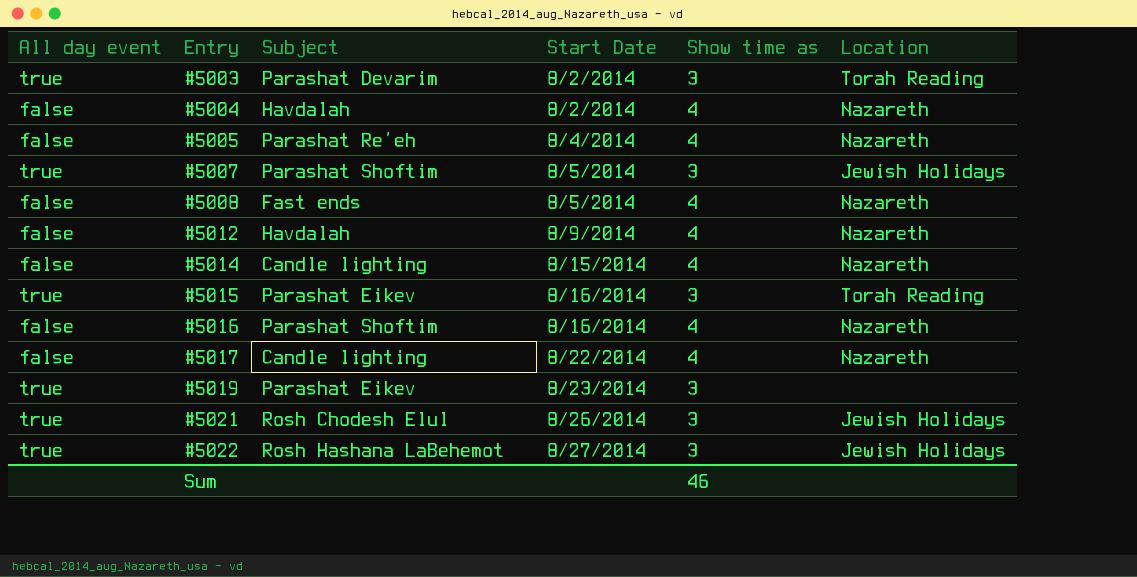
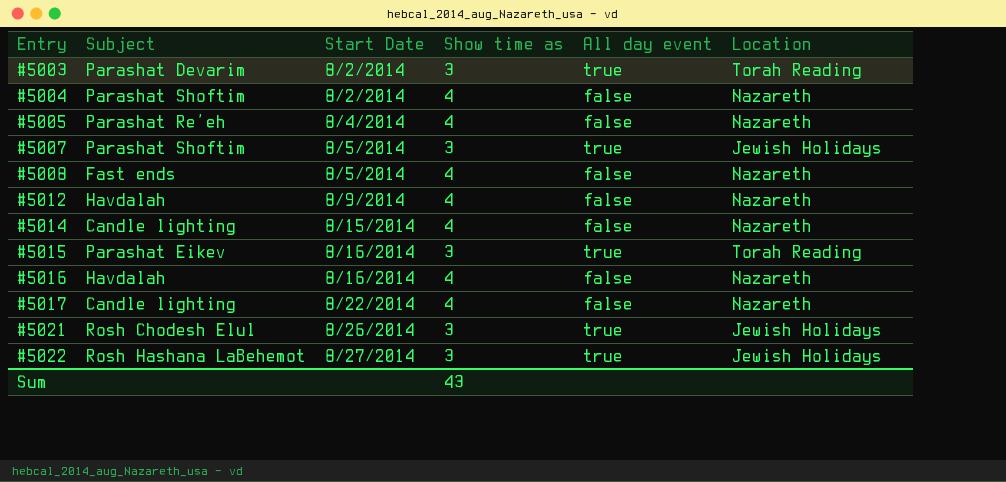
column All day event | position: 1 -> 5
row #5019: true | Parashat Eikev | 8/23/2014 | 3 | none -> none
#5004 | Subject: Havdalah -> Parashat Shoftim
#5016 | Subject: Parashat Shoftim -> Havdalah
Sum | Show time as: 46 -> 43

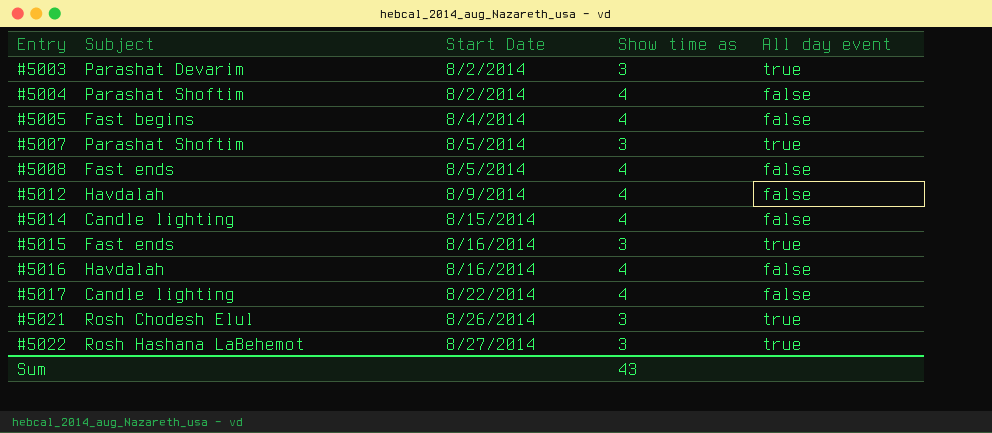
column Location | position: 6 -> none
#5005 | Subject: Parashat Re’eh -> Fast begins
#5015 | Subject: Parashat Eikev -> Fast ends

